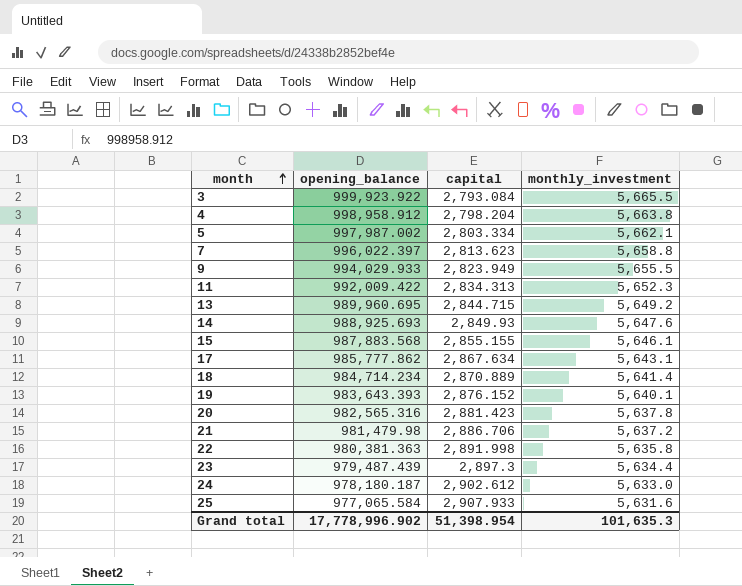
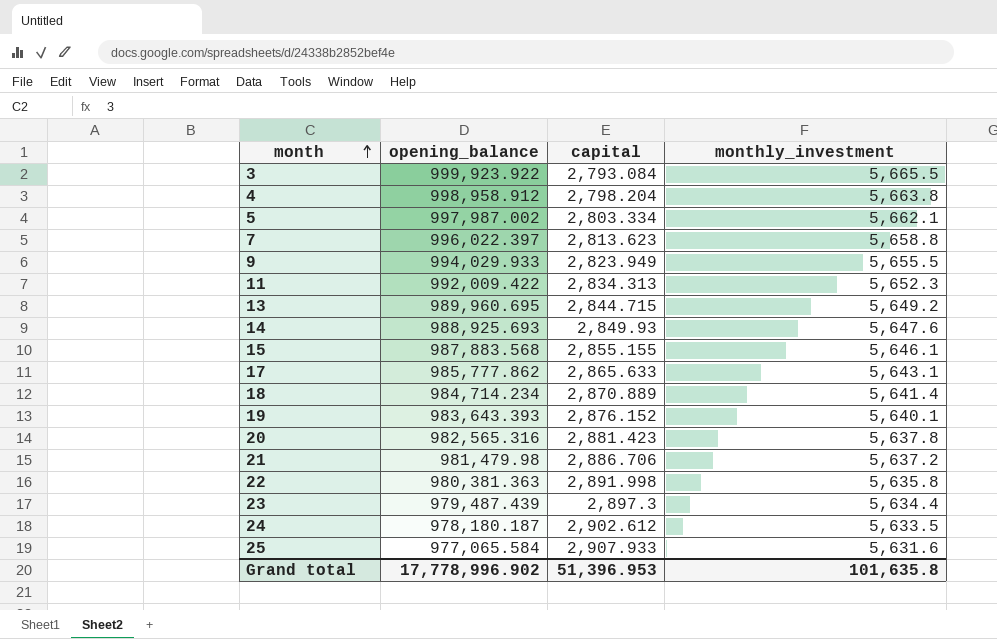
17 | capital: 2,867.634 -> 2,865.633
24 | monthly_investment: 5,633.0 -> 5,633.5
Grand total | capital: 51,398.954 -> 51,396.953
Grand total | monthly_investment: 101,635.3 -> 101,635.8

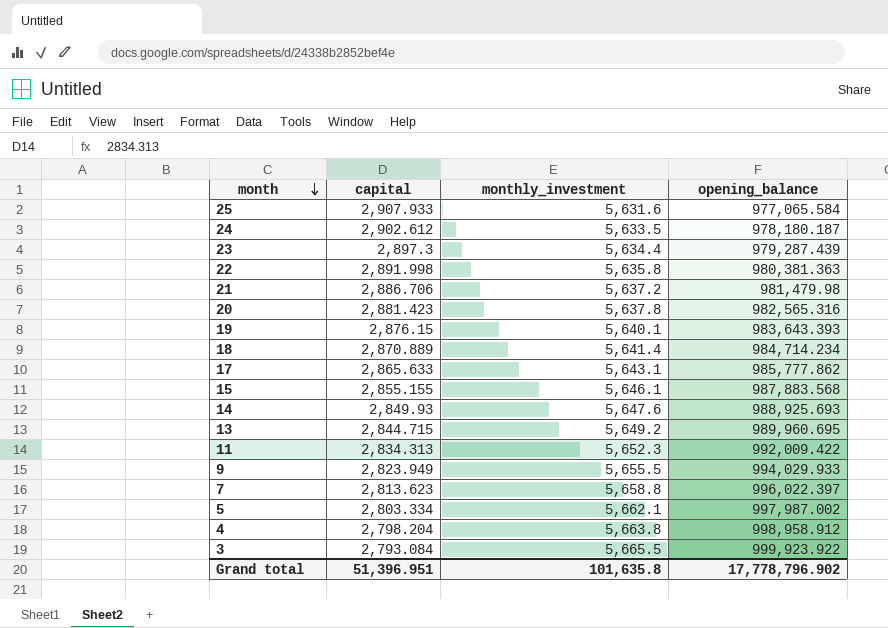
row order: month ascending -> month descending
column opening_balance | position: 2 -> 4
23 | opening_balance: 979,487.439 -> 979,287.439
19 | capital: 2,876.152 -> 2,876.15
Grand total | capital: 51,396.953 -> 51,396.951
Grand total | opening_balance: 17,778,996.902 -> 17,778,796.902

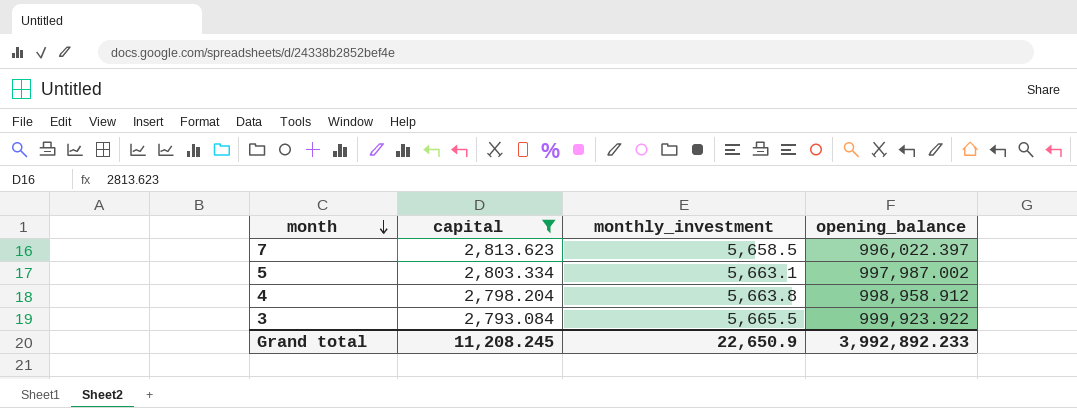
filter: none -> capital <= 2,813.623
7 | monthly_investment: 5,658.8 -> 5,658.5
5 | monthly_investment: 5,662.1 -> 5,663.1
Grand total | capital: 51,396.951 -> 11,208.245
Grand total | monthly_investment: 101,635.8 -> 22,650.9
Grand total | opening_balance: 17,778,796.902 -> 3,992,892.233

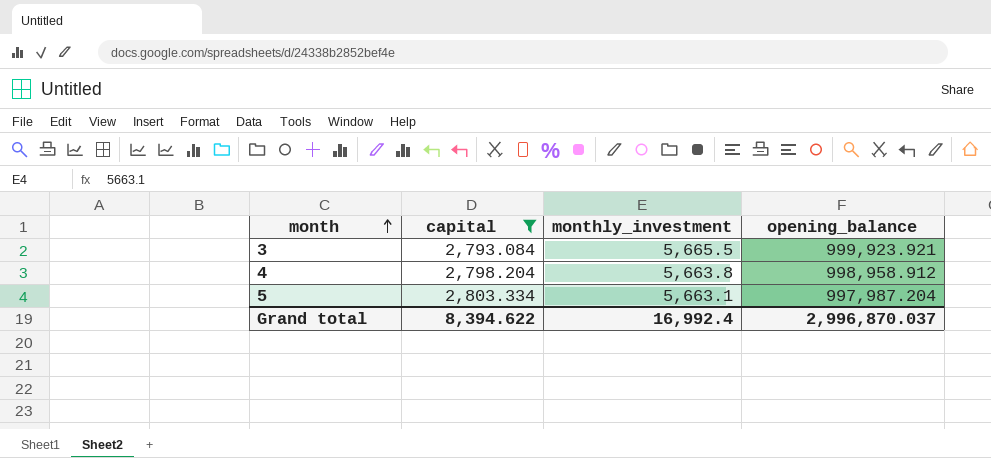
row order: month descending -> month ascending
row 7: 2,813.623 | 5,658.5 | 996,022.397 -> none
3 | opening_balance: 999,923.922 -> 999,923.921
5 | opening_balance: 997,987.002 -> 997,987.204
Grand total | capital: 11,208.245 -> 8,394.622
Grand total | monthly_investment: 22,650.9 -> 16,992.4
Grand total | opening_balance: 3,992,892.233 -> 2,996,870.037

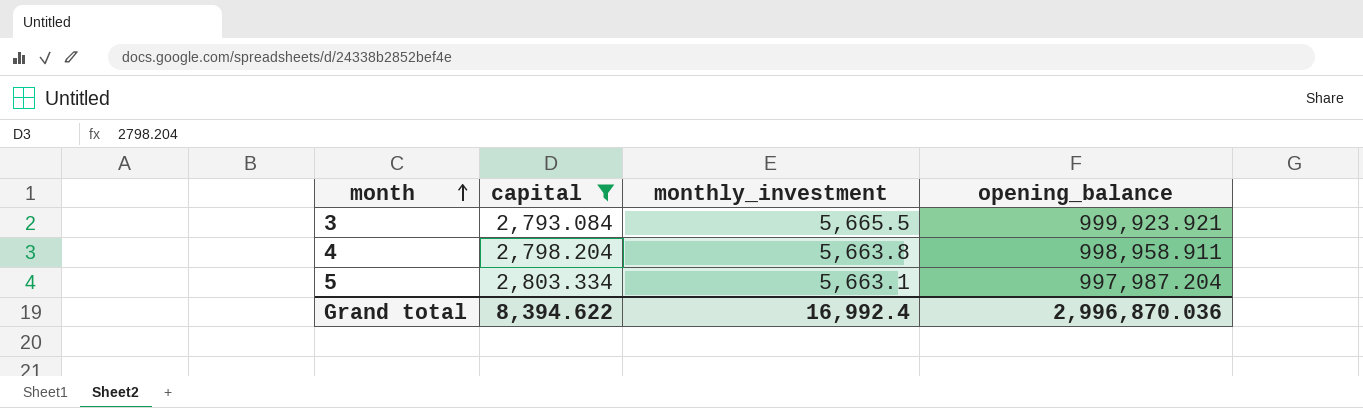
4 | opening_balance: 998,958.912 -> 998,958.911
Grand total | opening_balance: 2,996,870.037 -> 2,996,870.036

